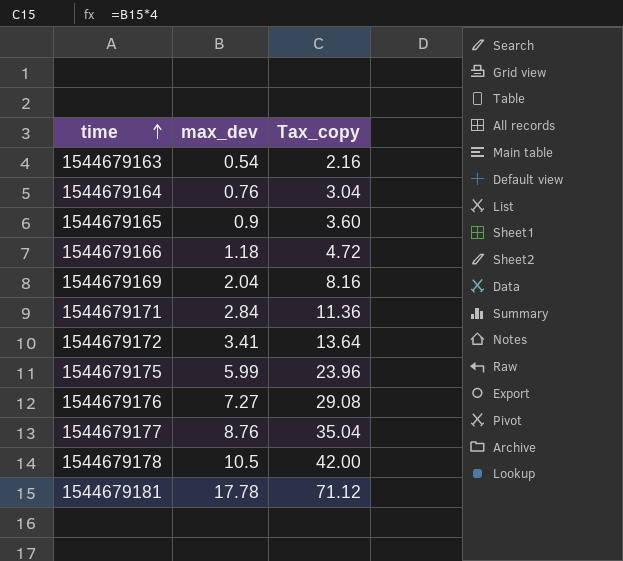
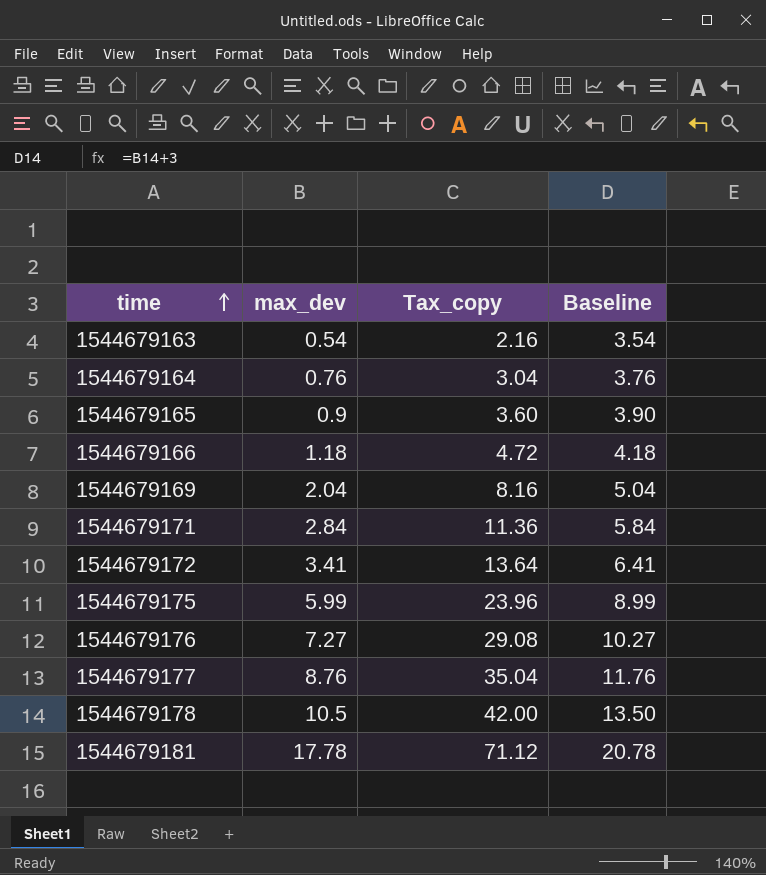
column Baseline | formula: none -> [max_dev] + 3

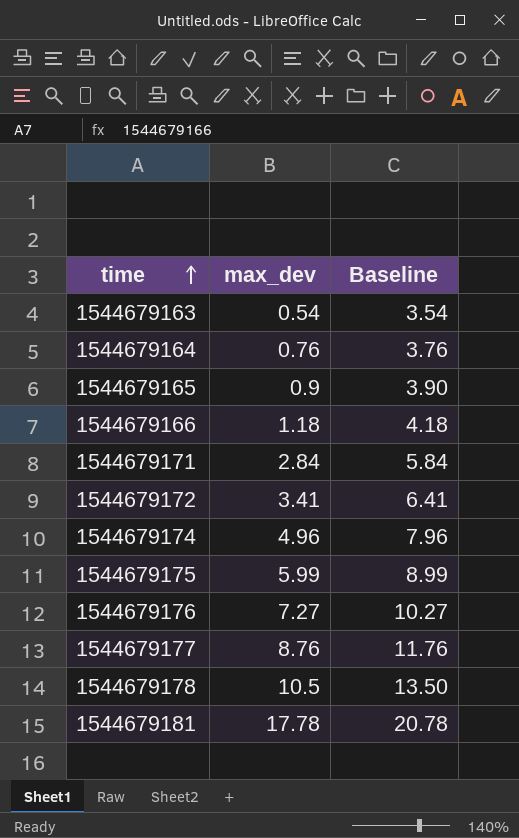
column Tax_copy | formula: [max_dev] * 4 -> none
row 1544679169: 2.04 | 8.16 | 5.04 -> none
row 1544679174: none -> 4.96 | 7.96

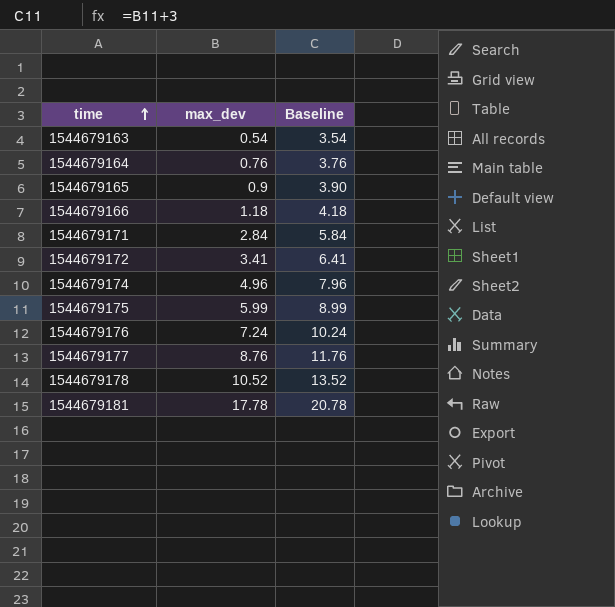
1544679176 | max_dev: 7.27 -> 7.24
1544679176 | Baseline: 10.27 -> 10.24
1544679178 | max_dev: 10.5 -> 10.52
1544679178 | Baseline: 13.50 -> 13.52

